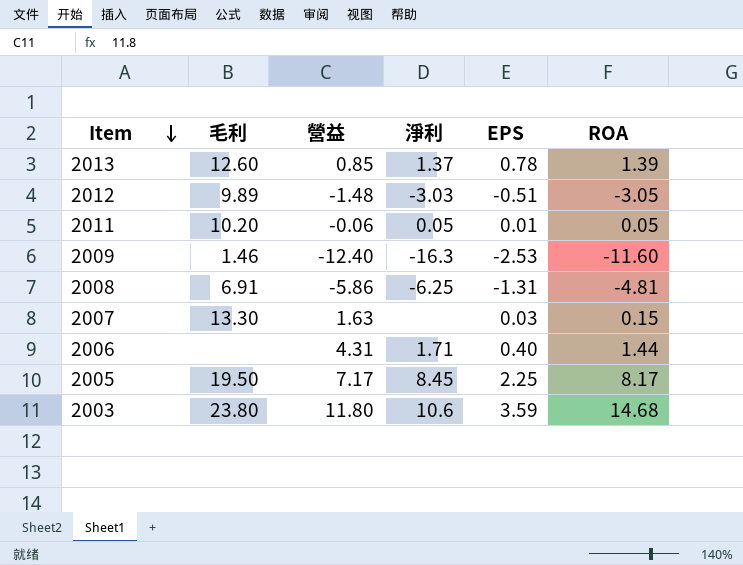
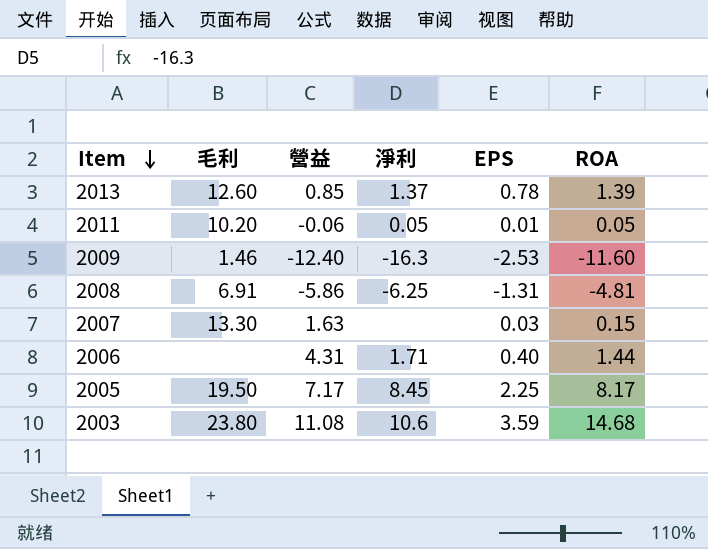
row 2012: 9.89 | -1.48 | -3.03 | -0.51 | -3.05 -> none
2003 | 營益: 11.80 -> 11.08

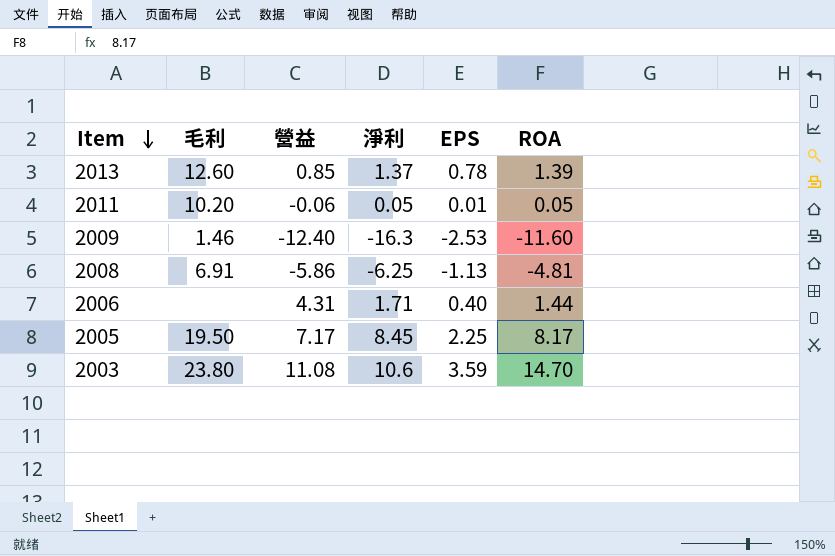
row 2007: 13.30 | 1.63 | none | 0.03 | 0.15 -> none
2008 | EPS: -1.31 -> -1.13
2003 | ROA: 14.68 -> 14.70

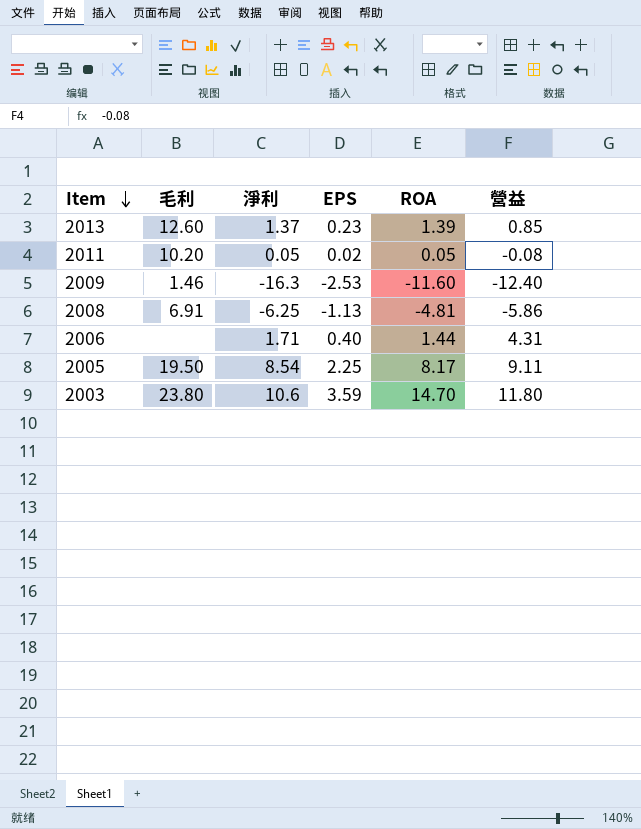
column 營益 | position: 3 -> 6
2013 | EPS: 0.78 -> 0.23
2011 | EPS: 0.01 -> 0.02
2011 | 營益: -0.06 -> -0.08
2005 | 淨利: 8.45 -> 8.54
2005 | 營益: 7.17 -> 9.11
2003 | 營益: 11.08 -> 11.80

